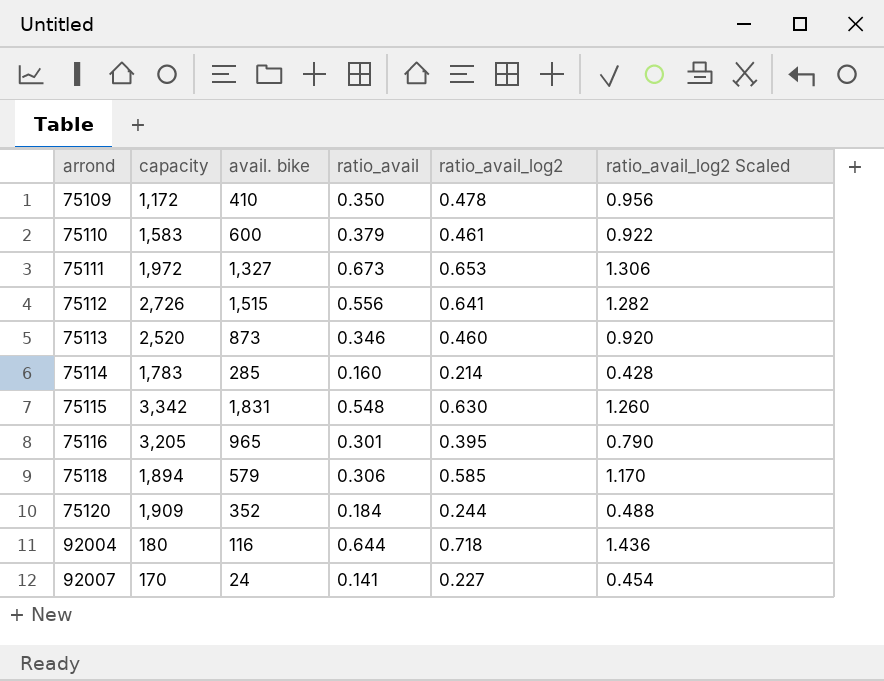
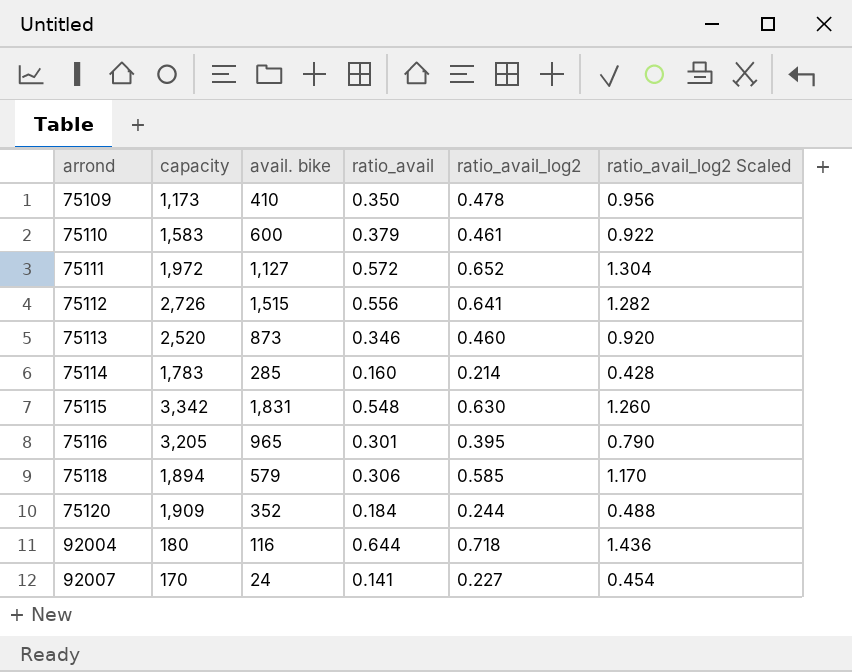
75109 | capacity: 1,172 -> 1,173
75111 | avail. bike: 1,327 -> 1,127
75111 | ratio_avail: 0.673 -> 0.572
75111 | ratio_avail_log2: 0.653 -> 0.652
75111 | ratio_avail_log2 Scaled: 1.306 -> 1.304

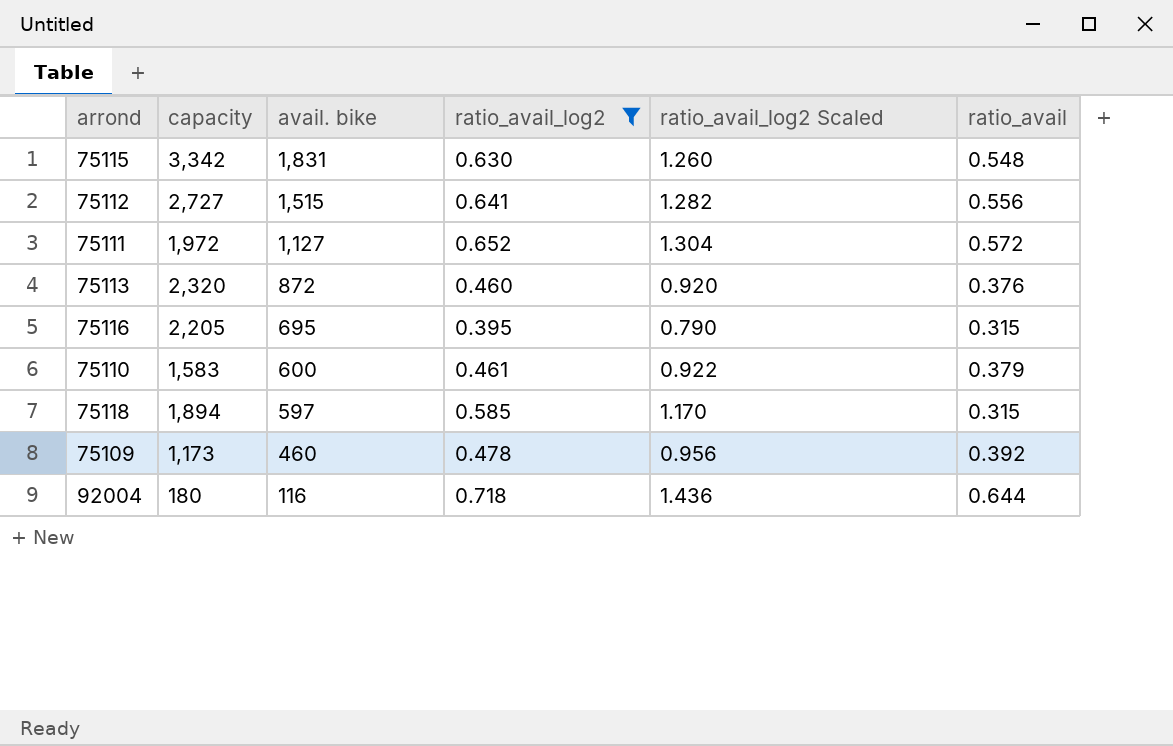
filter: none -> ratio_avail_log2 >= 0.395
row order: arrond ascending -> avail. bike descending
column ratio_avail | position: 4 -> 6
75112 | capacity: 2,726 -> 2,727
75113 | capacity: 2,520 -> 2,320
75113 | avail. bike: 873 -> 872
75113 | ratio_avail: 0.346 -> 0.376
75116 | capacity: 3,205 -> 2,205
75116 | avail. bike: 965 -> 695
75116 | ratio_avail: 0.301 -> 0.315
75118 | avail. bike: 579 -> 597
75118 | ratio_avail: 0.306 -> 0.315
75109 | avail. bike: 410 -> 460
75109 | ratio_avail: 0.350 -> 0.392

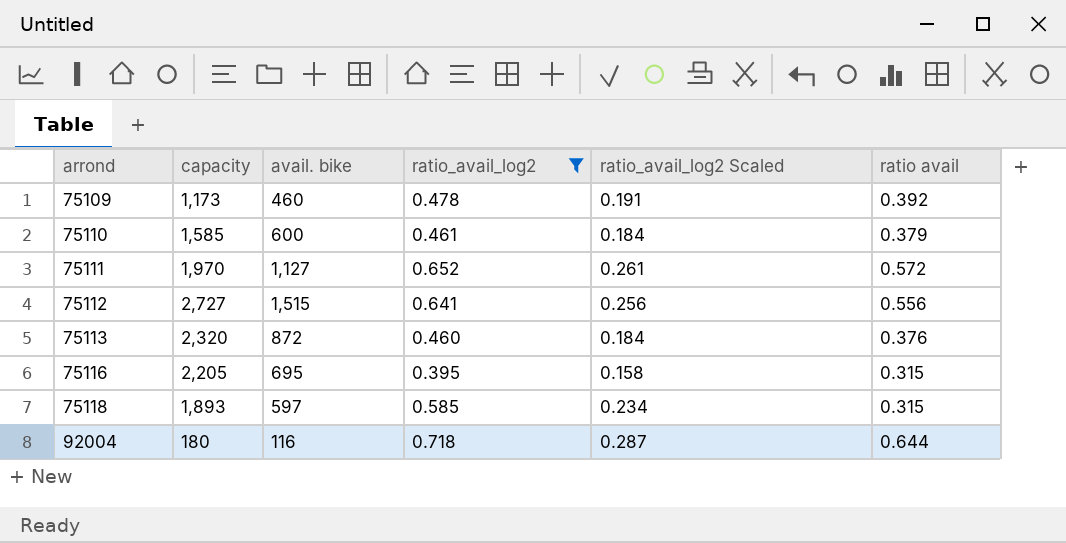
row order: avail. bike descending -> arrond ascending
column ratio_avail_log2 Scaled | formula: [ratio_avail_log2] * 2 -> [ratio_avail_log2] * 0.4
column name: ratio_avail -> ratio avail
row 75115: 3,342 | 1,831 | 0.630 | 1.260 | 0.548 -> none
75110 | capacity: 1,583 -> 1,585
75111 | capacity: 1,972 -> 1,970
75118 | capacity: 1,894 -> 1,893

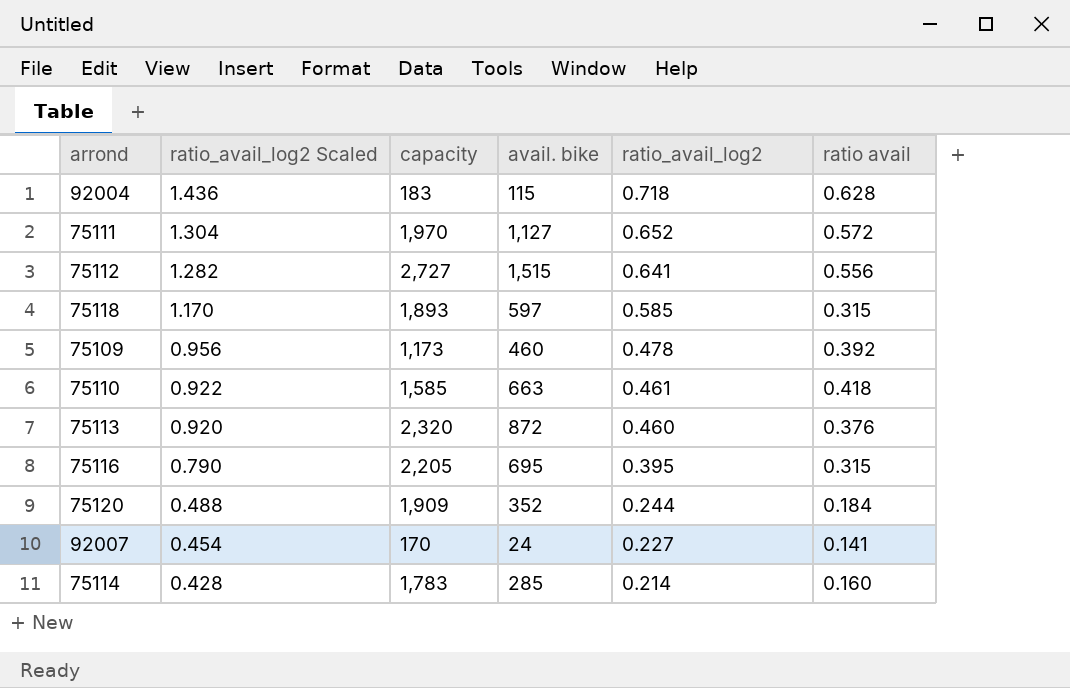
filter: ratio_avail_log2 >= 0.395 -> none
row order: arrond ascending -> ratio_avail_log2 Scaled descending
column ratio_avail_log2 Scaled | formula: [ratio_avail_log2] * 0.4 -> [ratio_avail_log2] * 2
column ratio_avail_log2 Scaled | position: 5 -> 2
92004 | capacity: 180 -> 183
92004 | avail. bike: 116 -> 115
92004 | ratio avail: 0.644 -> 0.628
75110 | avail. bike: 600 -> 663
75110 | ratio avail: 0.379 -> 0.418

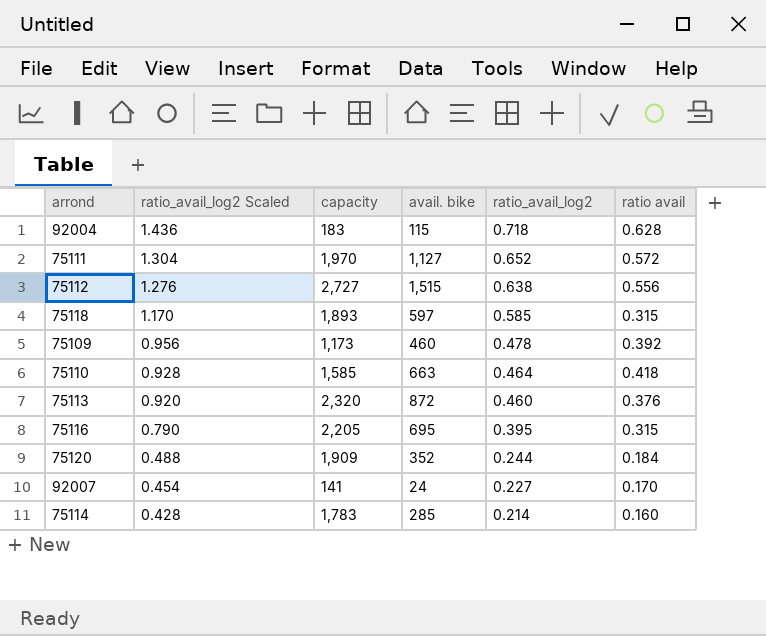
75112 | ratio_avail_log2 Scaled: 1.282 -> 1.276
75112 | ratio_avail_log2: 0.641 -> 0.638
75110 | ratio_avail_log2 Scaled: 0.922 -> 0.928
75110 | ratio_avail_log2: 0.461 -> 0.464
92007 | capacity: 170 -> 141
92007 | ratio avail: 0.141 -> 0.170

